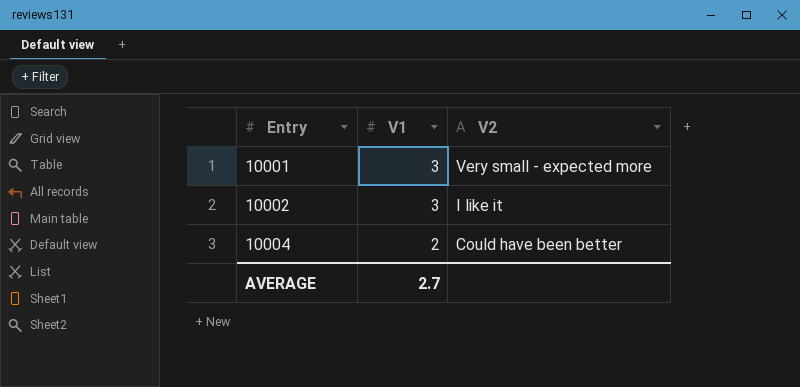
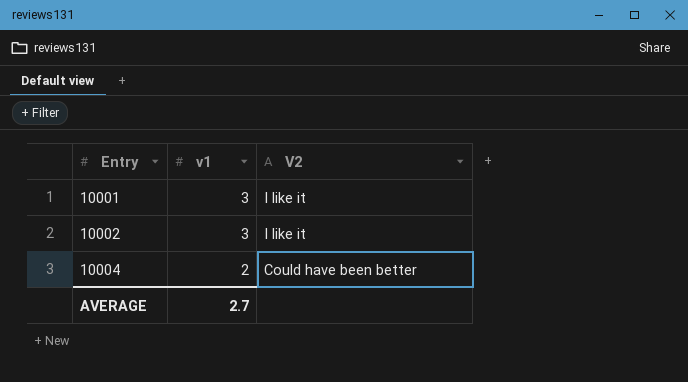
column name: V1 -> v1
10001 | V2: Very small - expected more -> I like it

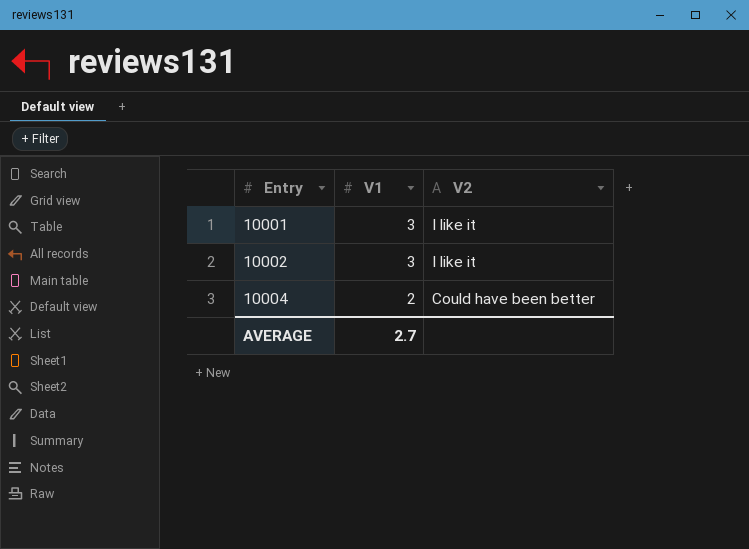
column name: v1 -> V1

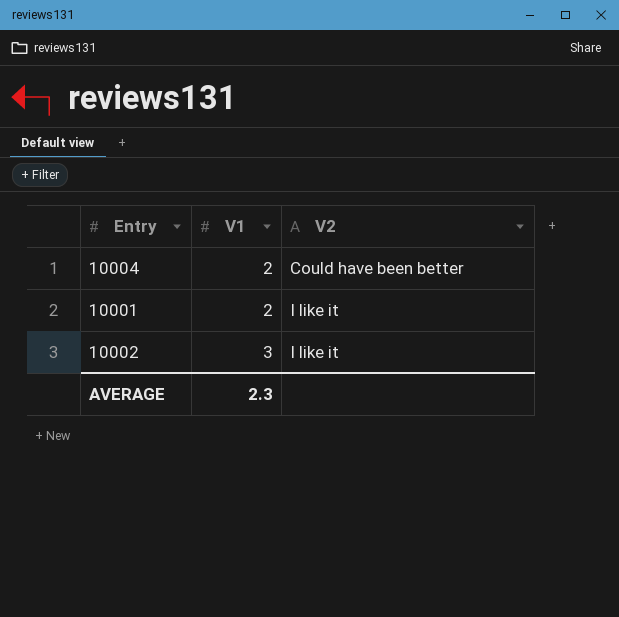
row order: Entry ascending -> V1 ascending
10001 | V1: 3 -> 2
AVERAGE | V1: 2.7 -> 2.3

